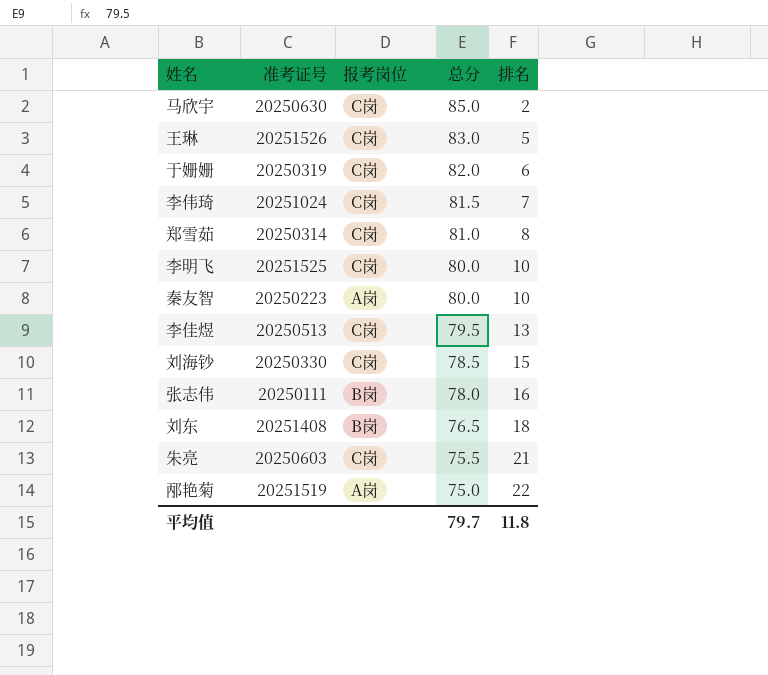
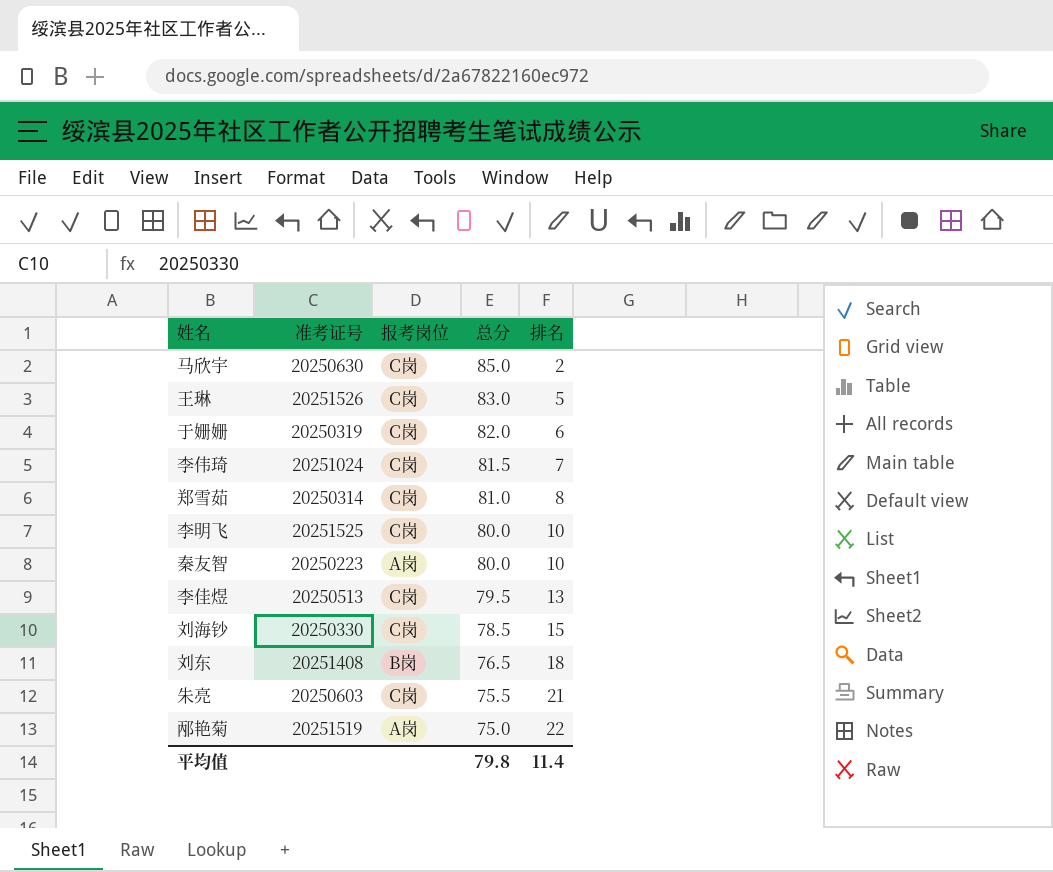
row 张志伟: 20250111 | B岗 | 78.0 | 16 -> none
平均值 | 总分: 79.7 -> 79.8
平均值 | 排名: 11.8 -> 11.4

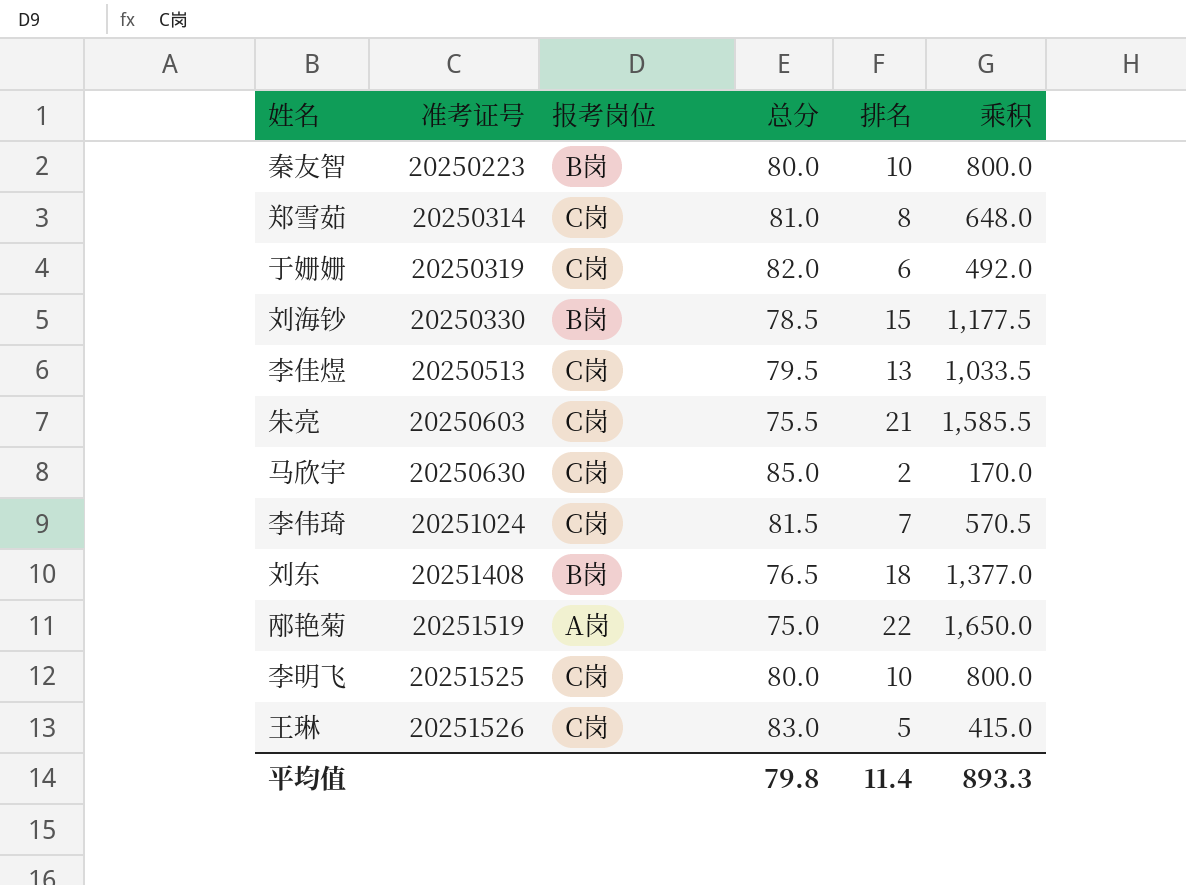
row order: 总分 descending -> 准考证号 ascending
column 乘积 | formula: none -> [总分] * [排名]
秦友智 | 报考岗位: A岗 -> B岗
刘海钞 | 报考岗位: C岗 -> B岗

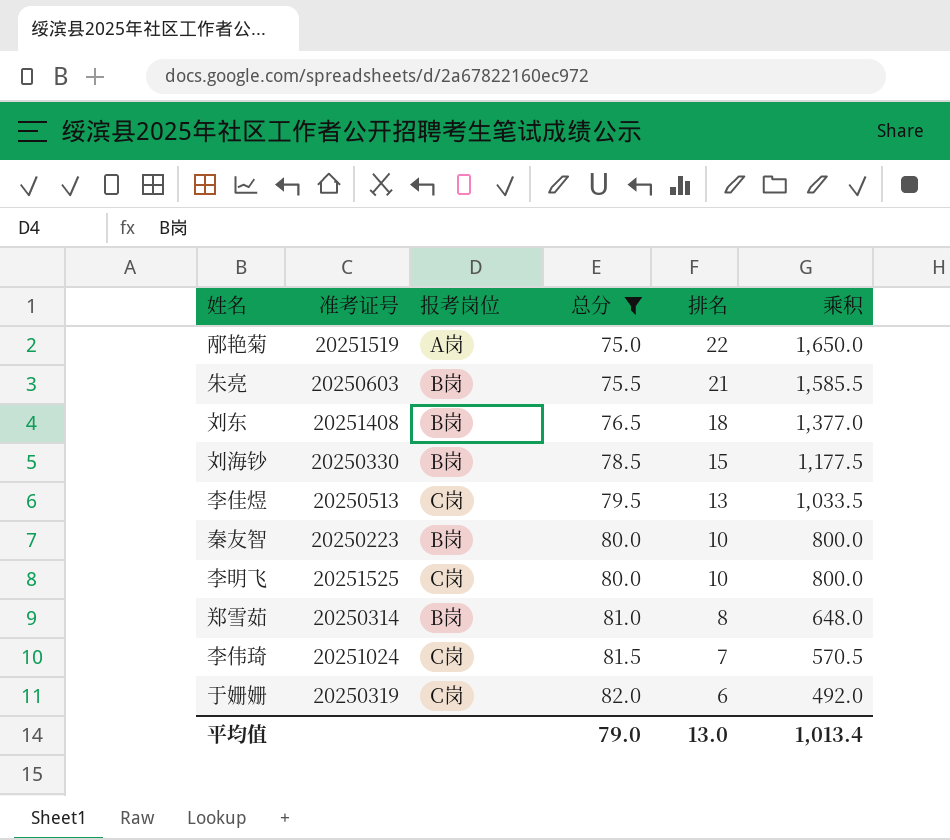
filter: none -> 总分 <= 82.0
row order: 准考证号 ascending -> 总分 ascending
朱亮 | 报考岗位: C岗 -> B岗
郑雪茹 | 报考岗位: C岗 -> B岗
平均值 | 总分: 79.8 -> 79.0
平均值 | 排名: 11.4 -> 13.0
平均值 | 乘积: 893.3 -> 1,013.4

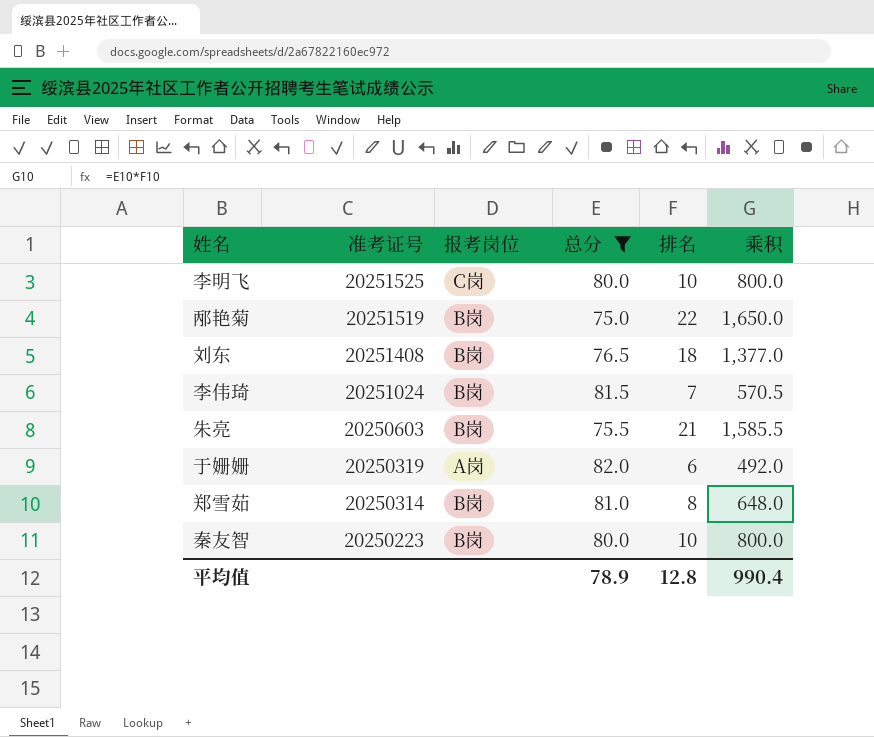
row order: 总分 ascending -> 准考证号 descending
row 刘海钞: 20250330 | B岗 | 78.5 | 15 | 1,177.5 -> none
row 李佳煜: 20250513 | C岗 | 79.5 | 13 | 1,033.5 -> none
邴艳菊 | 报考岗位: A岗 -> B岗
李伟琦 | 报考岗位: C岗 -> B岗
于姗姗 | 报考岗位: C岗 -> A岗
平均值 | 总分: 79.0 -> 78.9
平均值 | 排名: 13.0 -> 12.8
平均值 | 乘积: 1,013.4 -> 990.4

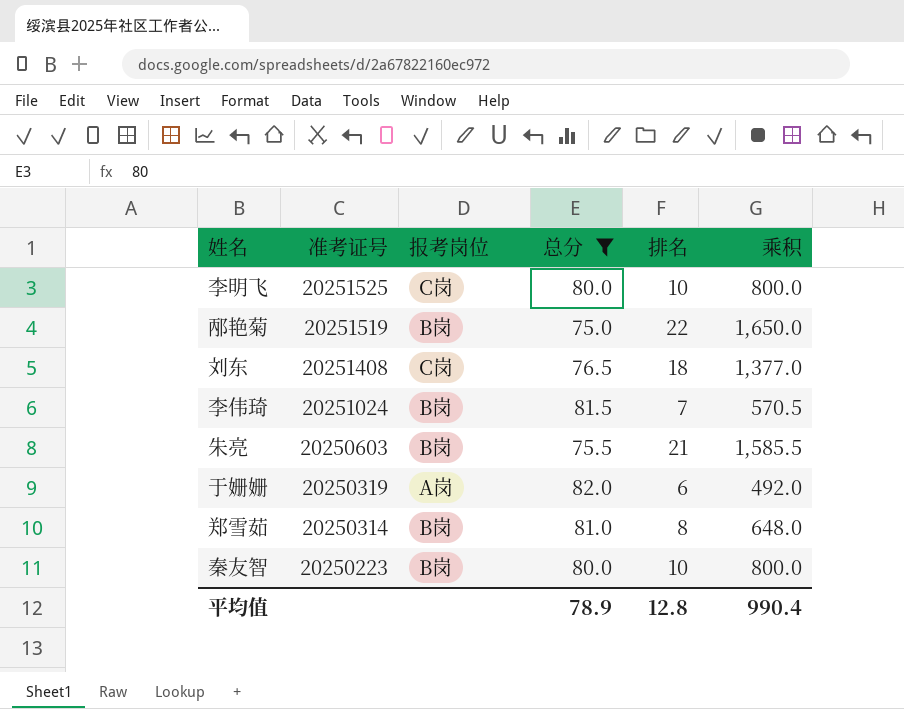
刘东 | 报考岗位: B岗 -> C岗

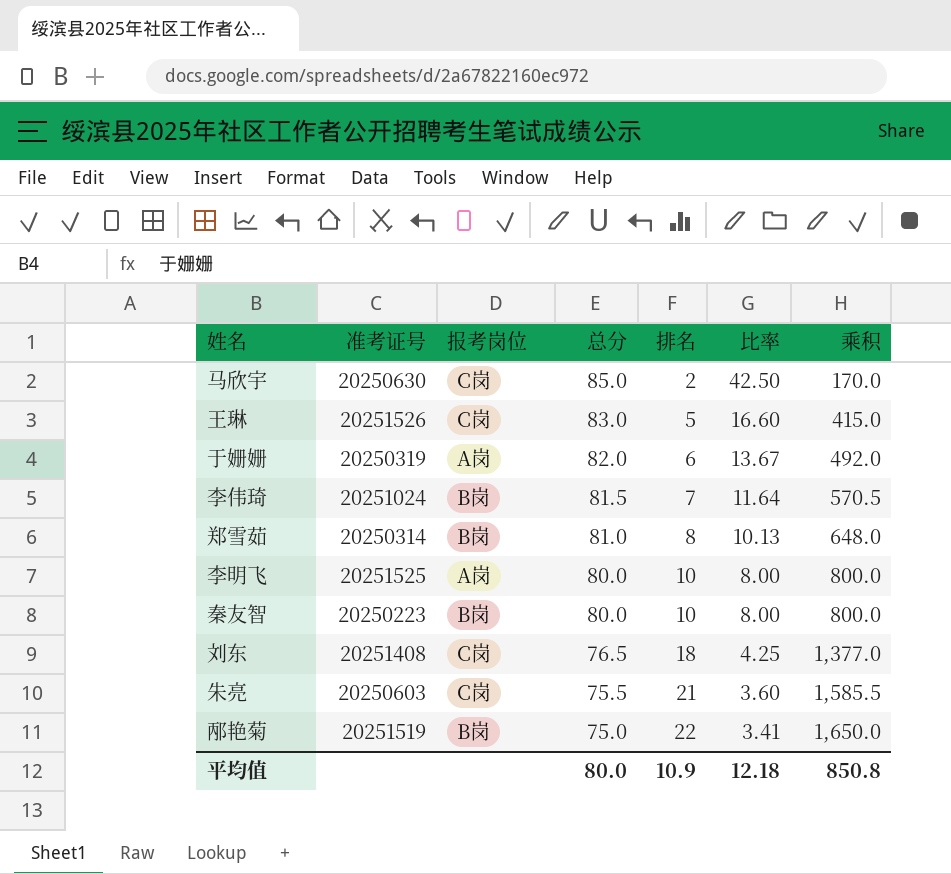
filter: 总分 <= 82.0 -> none
row order: 准考证号 descending -> 总分 descending
column 比率 | formula: none -> [总分] / [排名]
李明飞 | 报考岗位: C岗 -> A岗
朱亮 | 报考岗位: B岗 -> C岗
平均值 | 总分: 78.9 -> 80.0
平均值 | 排名: 12.8 -> 10.9
平均值 | 乘积: 990.4 -> 850.8

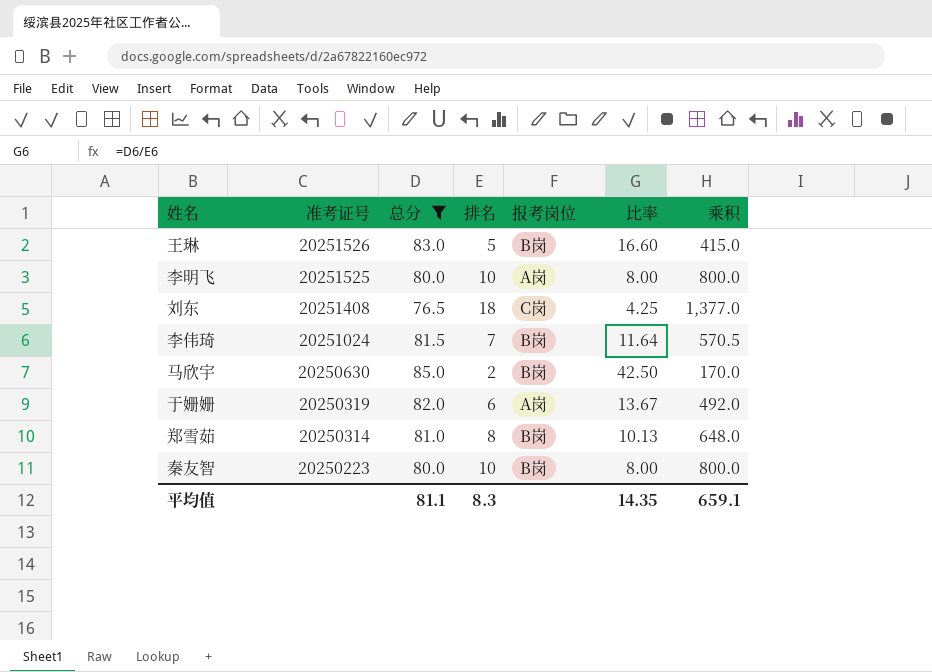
filter: none -> 总分 >= 76.5
row order: 总分 descending -> 准考证号 descending
column 报考岗位 | position: 3 -> 5
王琳 | 报考岗位: C岗 -> B岗
马欣宇 | 报考岗位: C岗 -> B岗
平均值 | 总分: 80.0 -> 81.1
平均值 | 排名: 10.9 -> 8.3
平均值 | 比率: 12.18 -> 14.35
平均值 | 乘积: 850.8 -> 659.1

